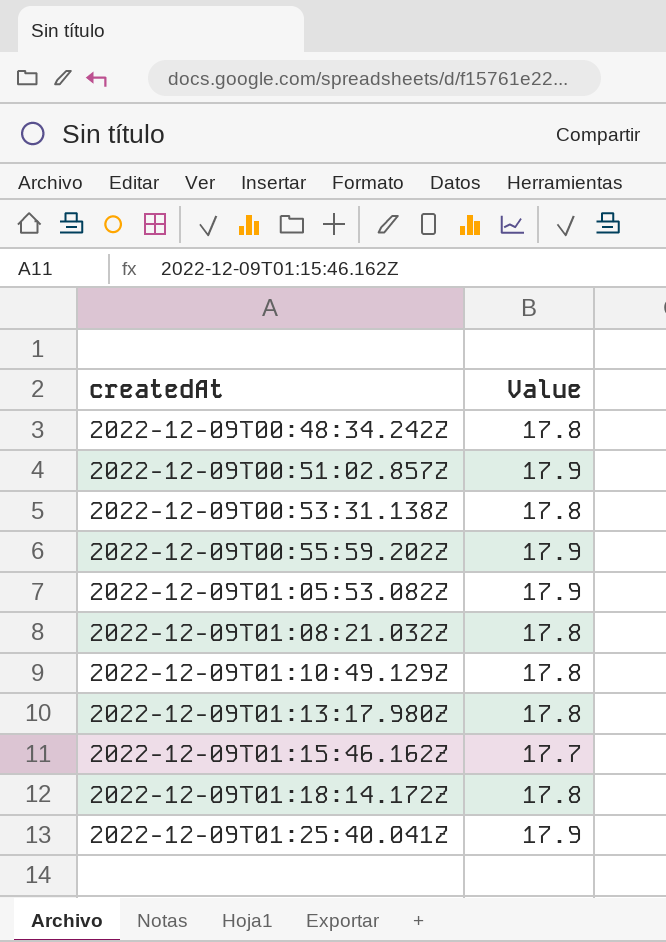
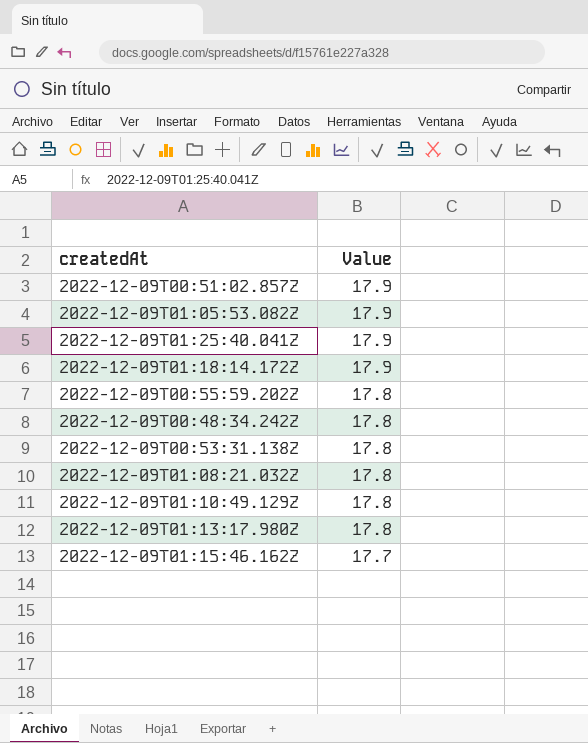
row order: createdAt ascending -> Value descending
2022-12-09T01:18:14.172Z | Value: 17.8 -> 17.9
2022-12-09T00:55:59.202Z | Value: 17.9 -> 17.8

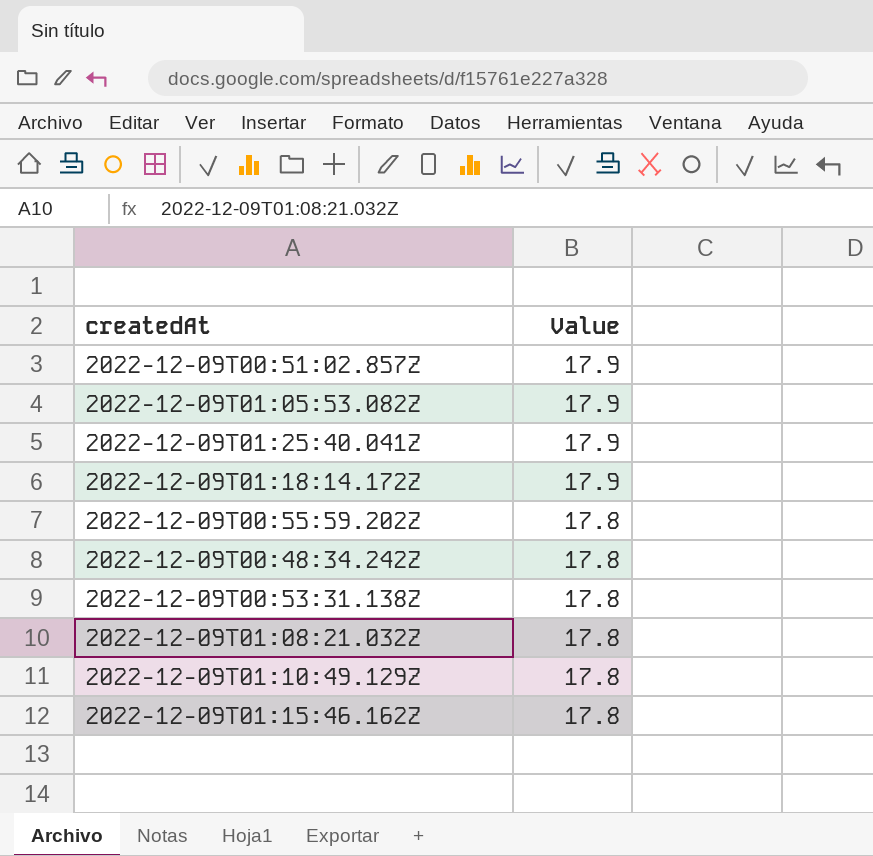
row 2022-12-09T01:13:17.980Z: 17.8 -> none
2022-12-09T01:15:46.162Z | Value: 17.7 -> 17.8

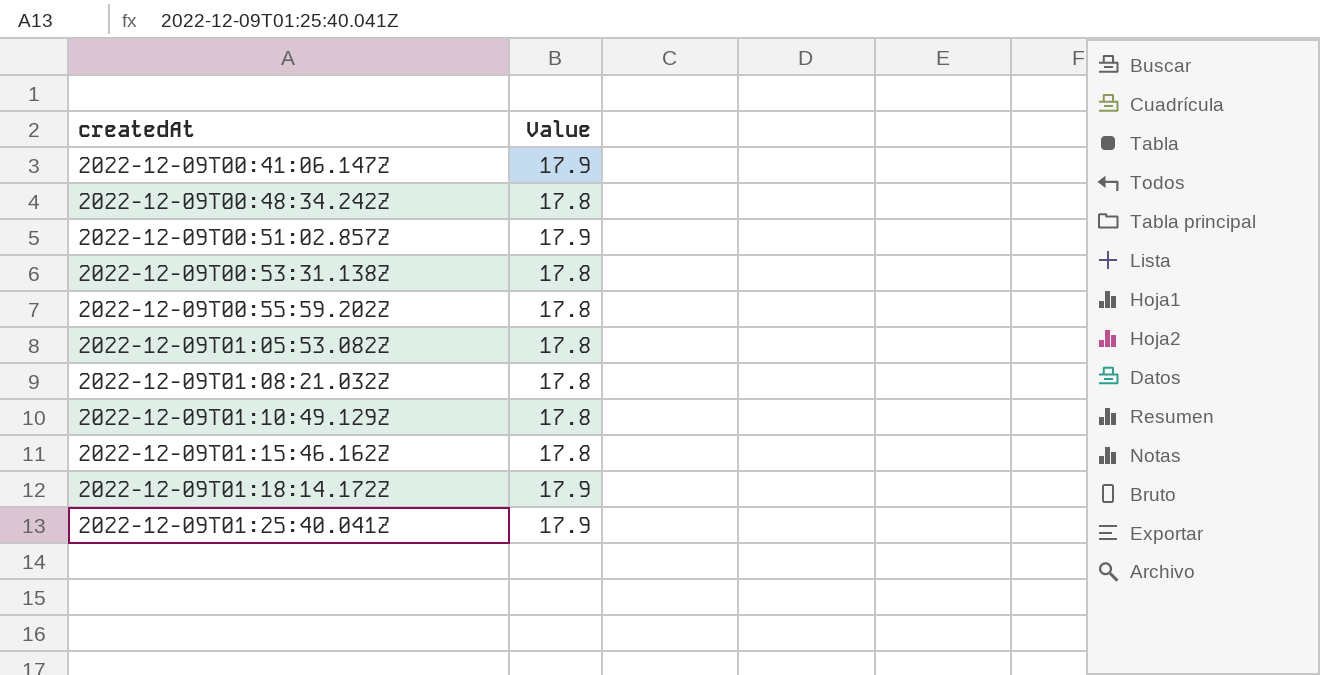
row order: Value descending -> createdAt ascending
row 2022-12-09T00:41:06.147Z: none -> 17.9
2022-12-09T01:05:53.082Z | Value: 17.9 -> 17.8

